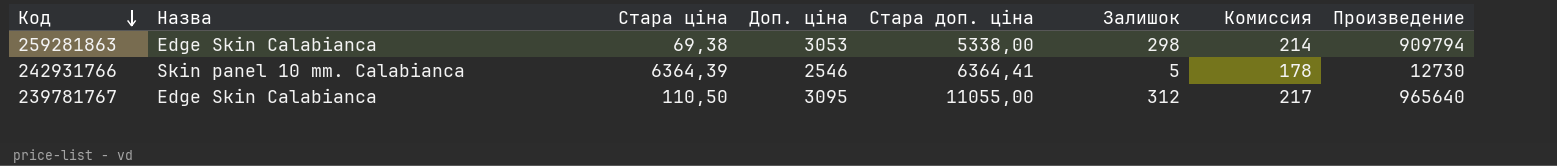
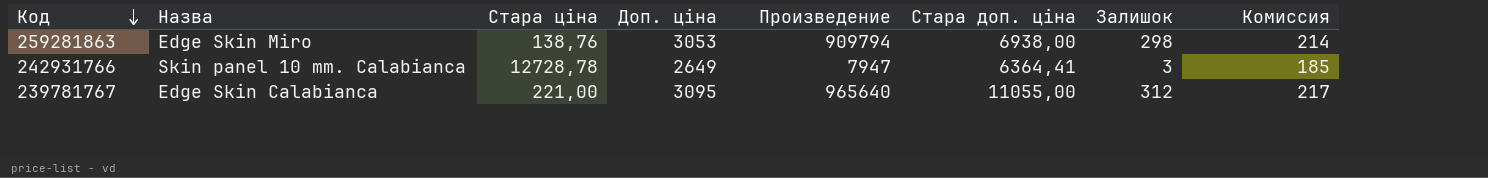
column Произведение | position: 8 -> 5
259281863 | Назва: Edge Skin Calabianca -> Edge Skin Miro
259281863 | Стара ціна: 69,38 -> 138,76
259281863 | Стара доп. ціна: 5338,00 -> 6938,00
242931766 | Стара ціна: 6364,39 -> 12728,78
242931766 | Доп. ціна: 2546 -> 2649
242931766 | Произведение: 12730 -> 7947
242931766 | Залишок: 5 -> 3
242931766 | Комиссия: 178 -> 185
239781767 | Стара ціна: 110,50 -> 221,00

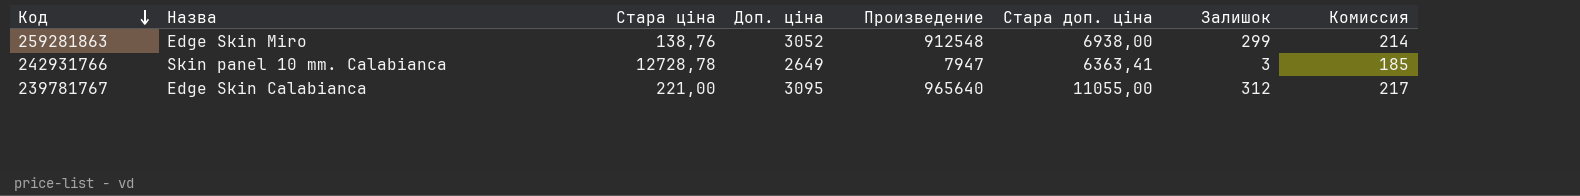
259281863 | Доп. ціна: 3053 -> 3052
259281863 | Произведение: 909794 -> 912548
259281863 | Залишок: 298 -> 299
242931766 | Стара доп. ціна: 6364,41 -> 6363,41

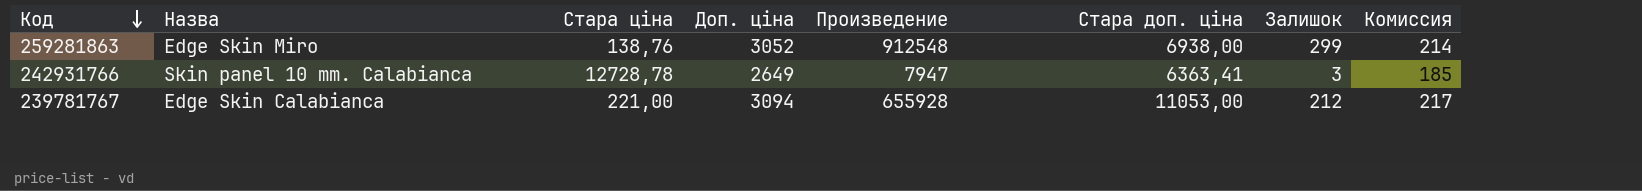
239781767 | Доп. ціна: 3095 -> 3094
239781767 | Произведение: 965640 -> 655928
239781767 | Стара доп. ціна: 11055,00 -> 11053,00
239781767 | Залишок: 312 -> 212

